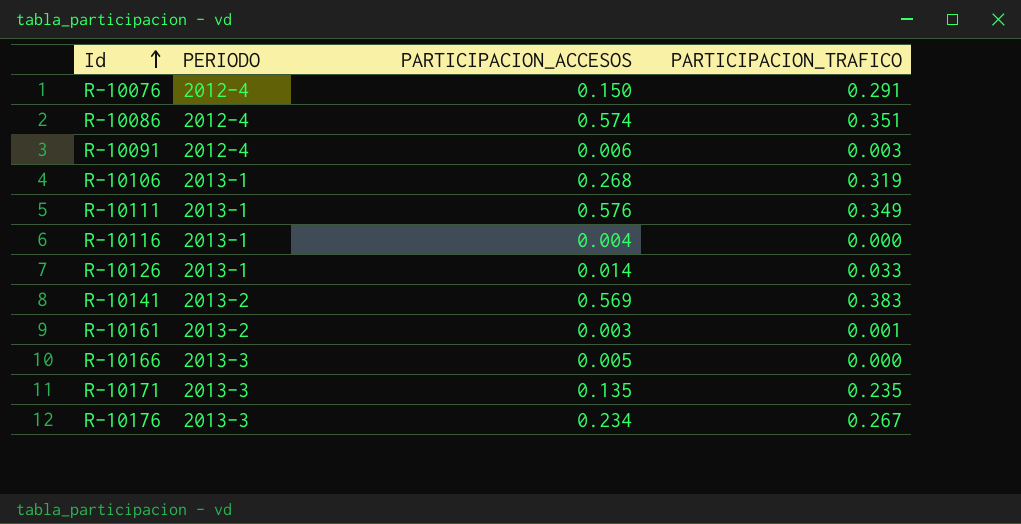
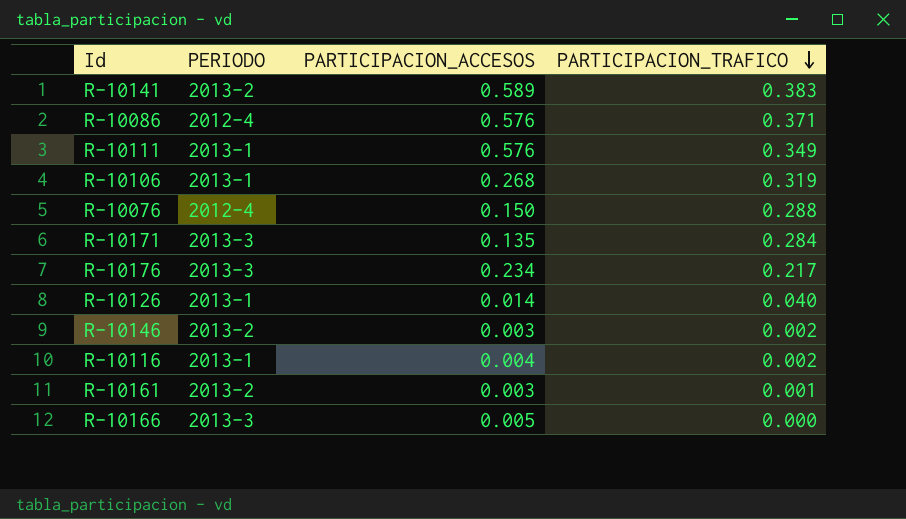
row order: Id ascending -> PARTICIPACION_TRAFICO descending
row R-10091: 2012-4 | 0.006 | 0.003 -> none
R-10141 | PARTICIPACION_ACCESOS: 0.569 -> 0.589
R-10086 | PARTICIPACION_ACCESOS: 0.574 -> 0.576
R-10086 | PARTICIPACION_TRAFICO: 0.351 -> 0.371
R-10076 | PARTICIPACION_TRAFICO: 0.291 -> 0.288
R-10171 | PARTICIPACION_TRAFICO: 0.235 -> 0.284
R-10176 | PARTICIPACION_TRAFICO: 0.267 -> 0.217
R-10126 | PARTICIPACION_TRAFICO: 0.033 -> 0.040
row R-10146: none -> 2013-2 | 0.003 | 0.002
R-10116 | PARTICIPACION_TRAFICO: 0.000 -> 0.002

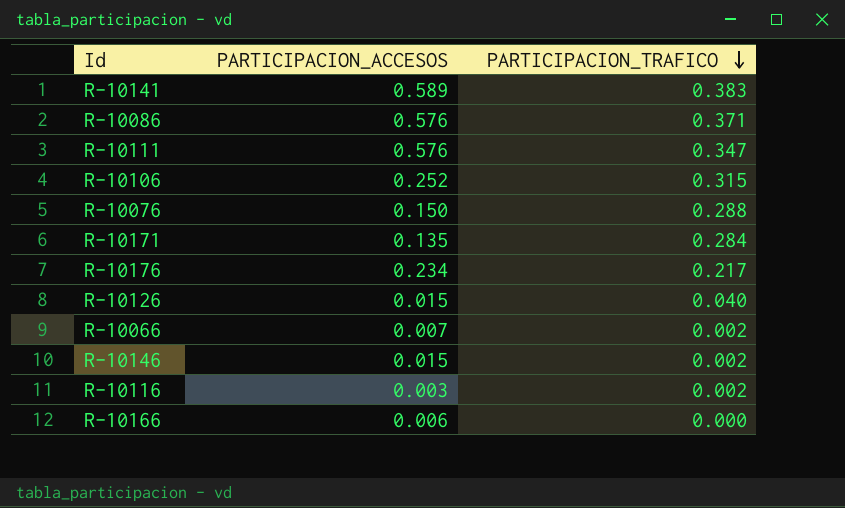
column PERIODO | position: 2 -> none
row R-10161: 2013-2 | 0.003 | 0.001 -> none
R-10111 | PARTICIPACION_TRAFICO: 0.349 -> 0.347
R-10106 | PARTICIPACION_ACCESOS: 0.268 -> 0.252
R-10106 | PARTICIPACION_TRAFICO: 0.319 -> 0.315
R-10126 | PARTICIPACION_ACCESOS: 0.014 -> 0.015
row R-10066: none -> 0.007 | 0.002
R-10146 | PARTICIPACION_ACCESOS: 0.003 -> 0.015
R-10116 | PARTICIPACION_ACCESOS: 0.004 -> 0.003
R-10166 | PARTICIPACION_ACCESOS: 0.005 -> 0.006

